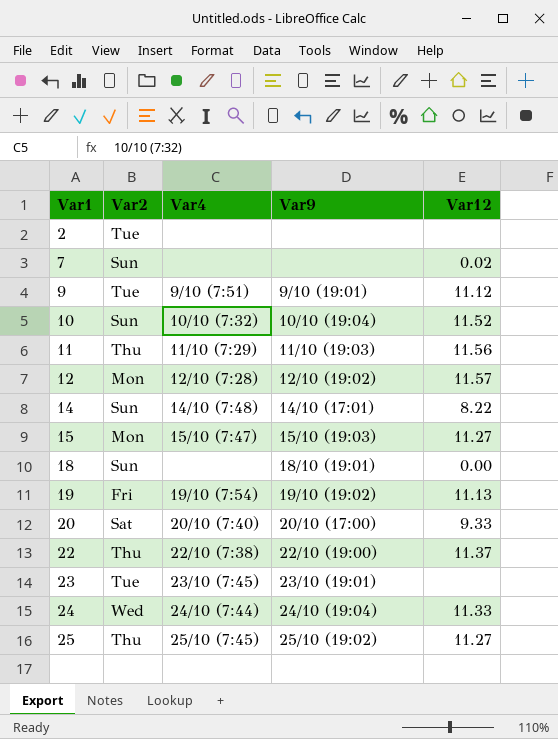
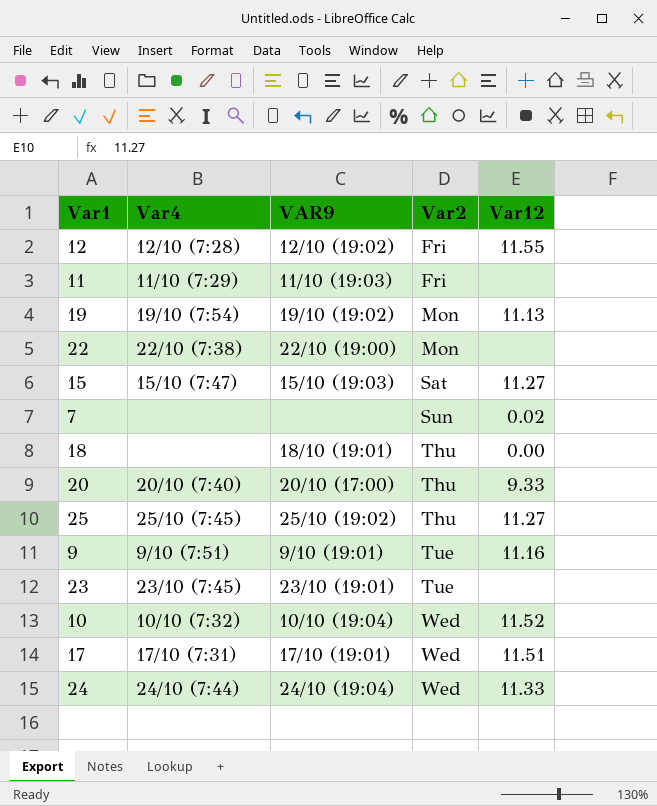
row order: Var1 ascending -> Var2 ascending
column name: Var9 -> VAR9
column Var2 | position: 2 -> 4
row 2: Tue | none | none | none -> none
row 14: Sun | 14/10 (7:48) | 14/10 (17:01) | 8.22 -> none
12 | Var2: Mon -> Fri
12 | Var12: 11.57 -> 11.55
11 | Var2: Thu -> Fri
11 | Var12: 11.56 -> none
19 | Var2: Fri -> Mon
22 | Var2: Thu -> Mon
22 | Var12: 11.37 -> none
15 | Var2: Mon -> Sat
18 | Var2: Sun -> Thu
20 | Var2: Sat -> Thu
9 | Var12: 11.12 -> 11.16
10 | Var2: Sun -> Wed
row 17: none -> 17/10 (7:31) | 17/10 (19:01) | Wed | 11.51

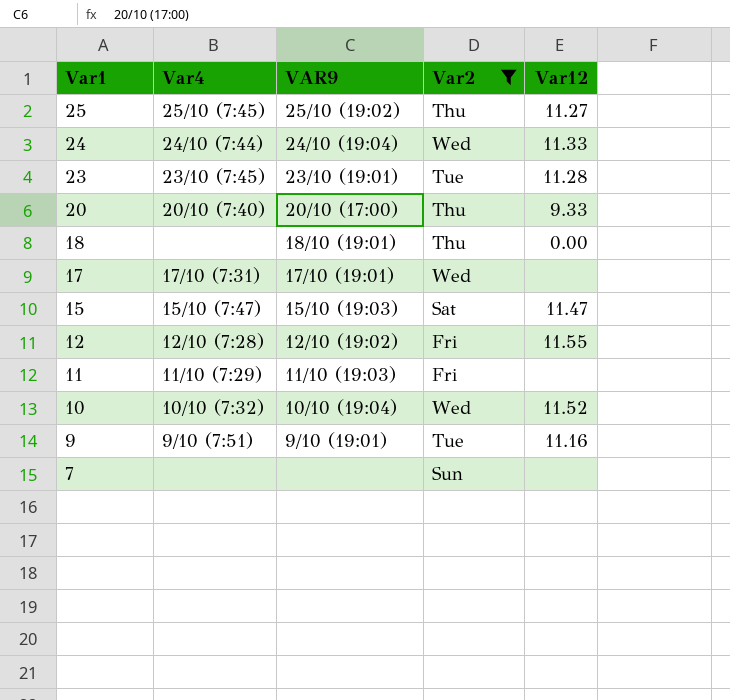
filter: none -> Var2 != Mon
row order: Var2 ascending -> Var1 descending
23 | Var12: none -> 11.28
17 | Var12: 11.51 -> none
15 | Var12: 11.27 -> 11.47
7 | Var12: 0.02 -> none

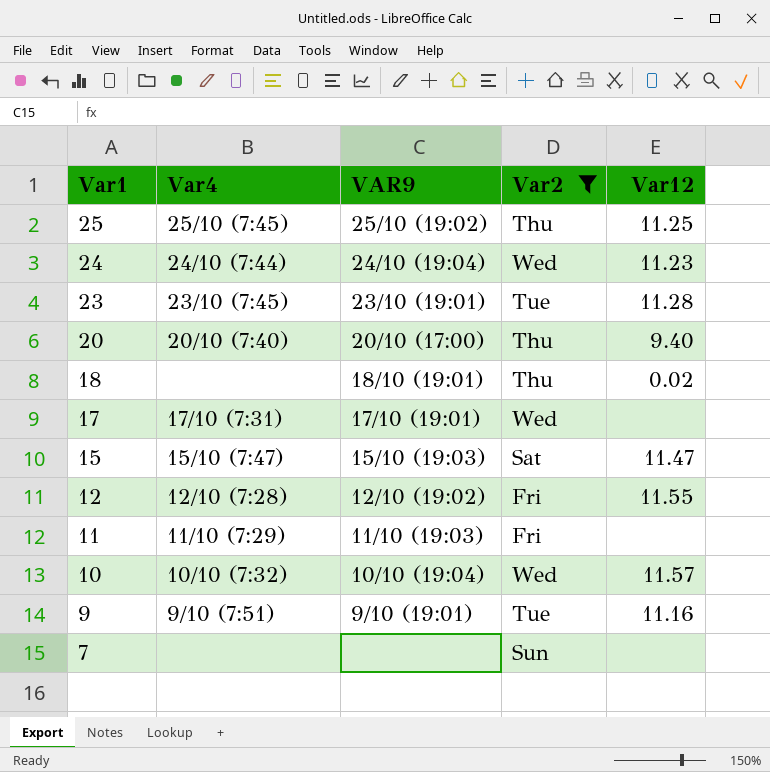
25 | Var12: 11.27 -> 11.25
24 | Var12: 11.33 -> 11.23
20 | Var12: 9.33 -> 9.40
18 | Var12: 0.00 -> 0.02
10 | Var12: 11.52 -> 11.57

